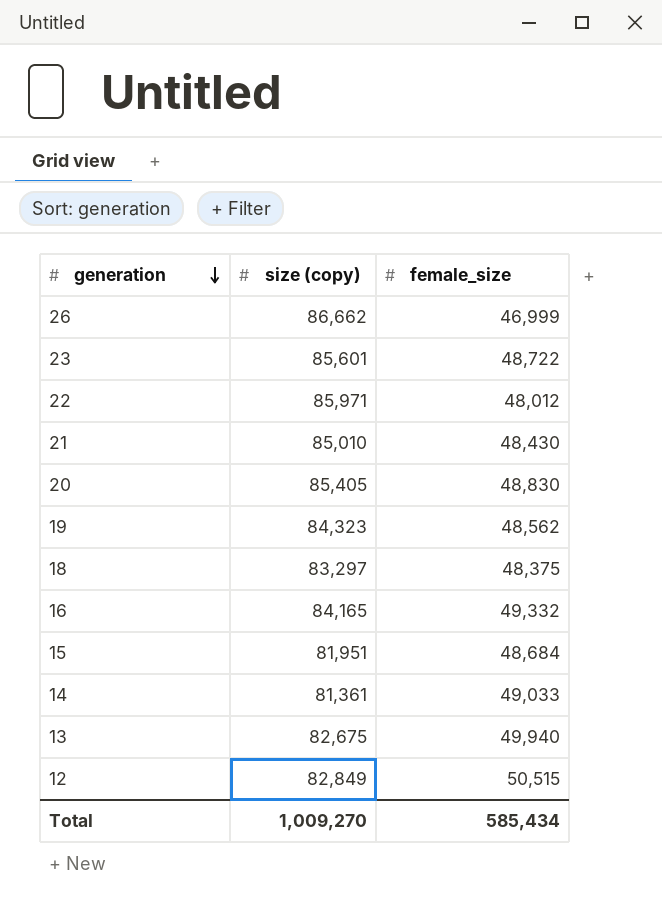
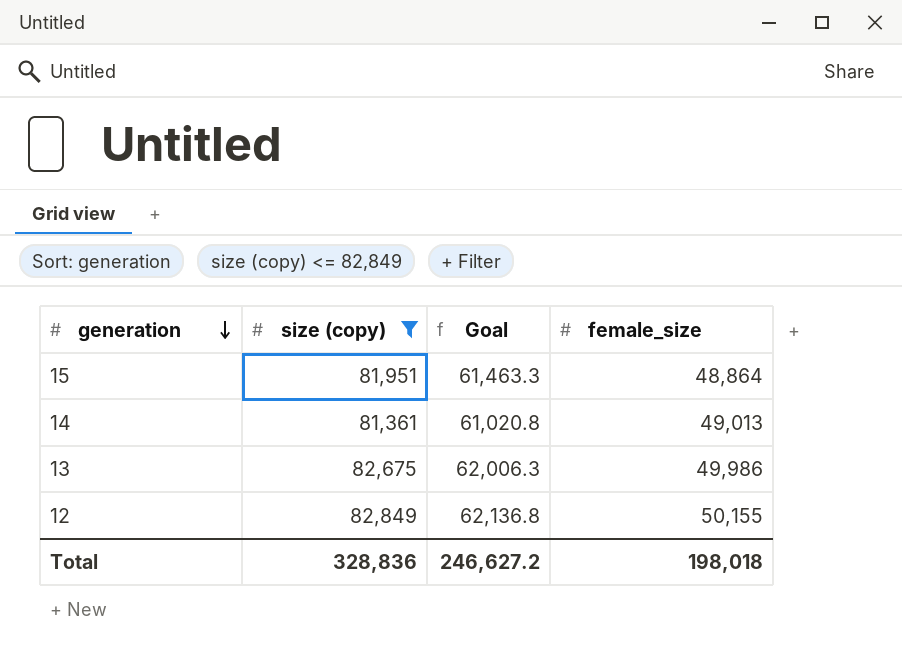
filter: none -> size (copy) <= 82,849
column Goal | formula: none -> [size (copy)] * 0.75
15 | female_size: 48,684 -> 48,864
14 | female_size: 49,033 -> 49,013
13 | female_size: 49,940 -> 49,986
12 | female_size: 50,515 -> 50,155
Total | size (copy): 1,009,270 -> 328,836
Total | female_size: 585,434 -> 198,018

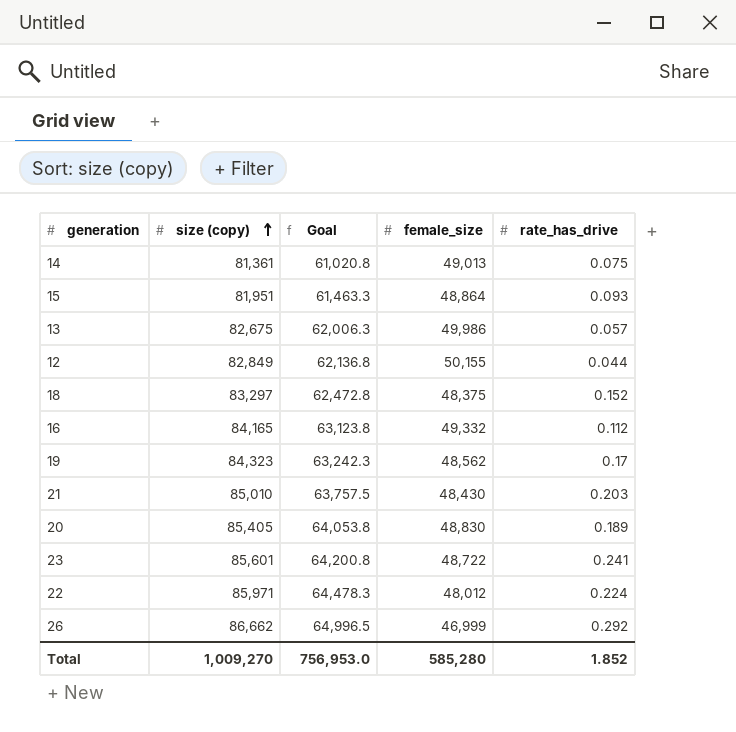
filter: size (copy) <= 82,849 -> none
row order: generation descending -> size (copy) ascending
column rate_has_drive | position: none -> 5
Total | size (copy): 328,836 -> 1,009,270
Total | Goal: 246,627.2 -> 756,953.0
Total | female_size: 198,018 -> 585,280

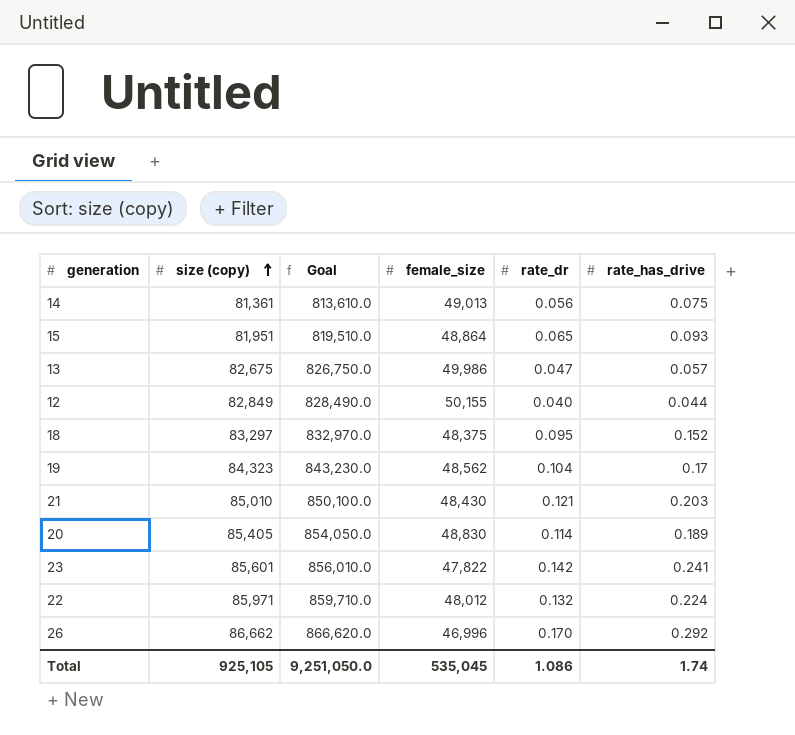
column Goal | formula: [size (copy)] * 0.75 -> [size (copy)] * 10
column rate_dr | position: none -> 5
row 16: 84,165 | 63,123.8 | 49,332 | 0.112 -> none
23 | female_size: 48,722 -> 47,822
26 | female_size: 46,999 -> 46,996
Total | size (copy): 1,009,270 -> 925,105
Total | Goal: 756,953.0 -> 9,251,050.0
Total | female_size: 585,280 -> 535,045
Total | rate_has_drive: 1.852 -> 1.74

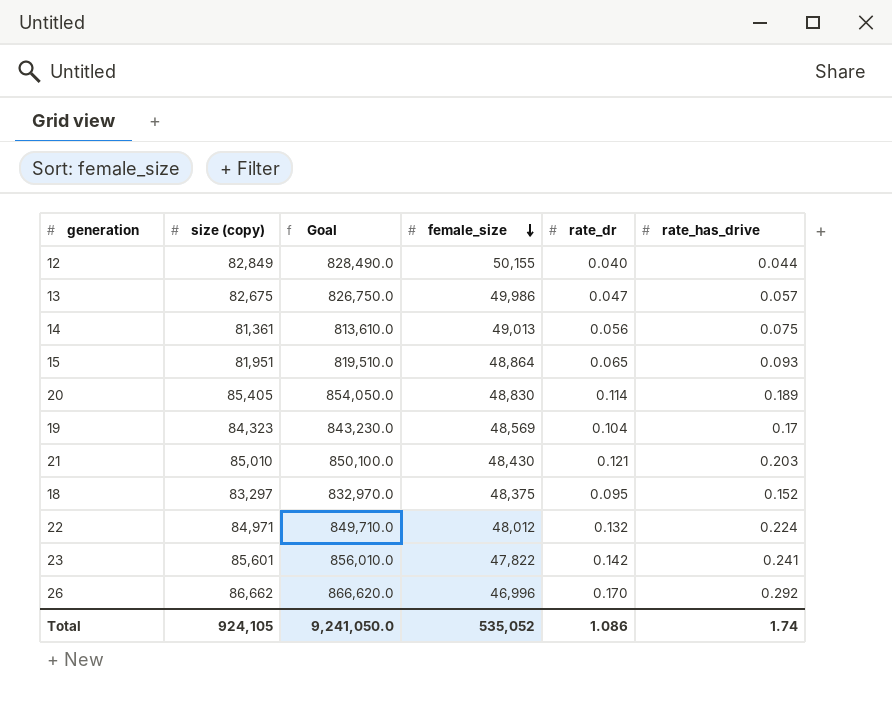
row order: size (copy) ascending -> female_size descending
19 | female_size: 48,562 -> 48,569
22 | size (copy): 85,971 -> 84,971
22 | Goal: 859,710.0 -> 849,710.0
Total | size (copy): 925,105 -> 924,105
Total | Goal: 9,251,050.0 -> 9,241,050.0
Total | female_size: 535,045 -> 535,052

